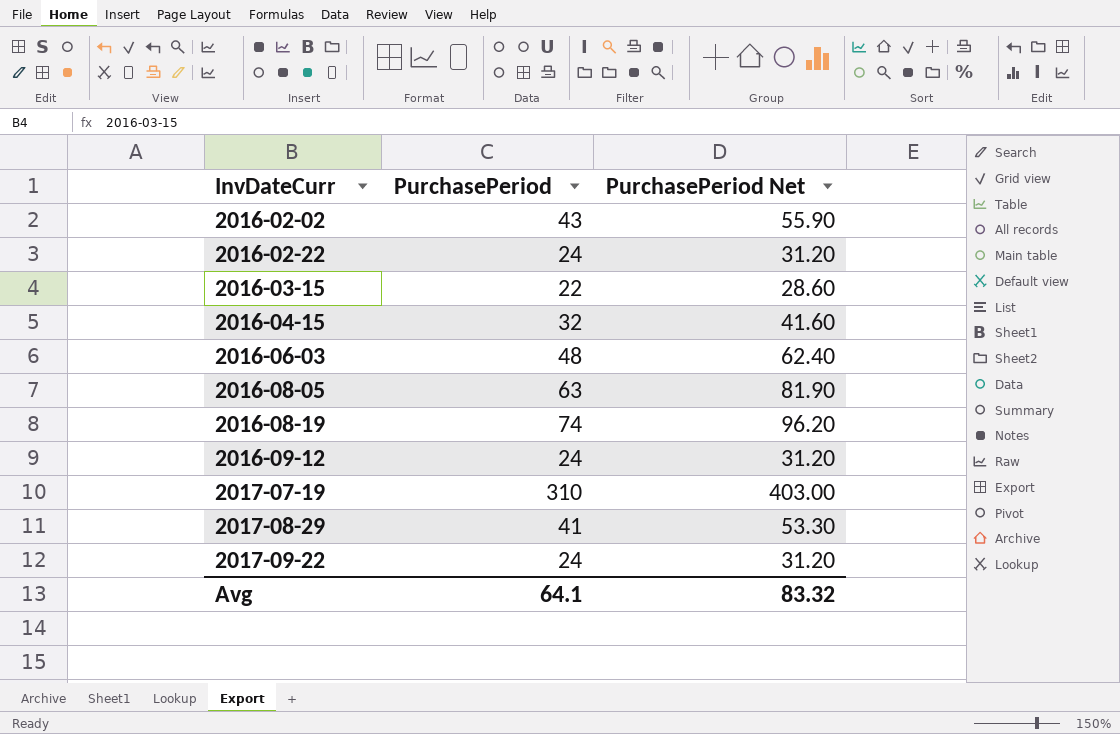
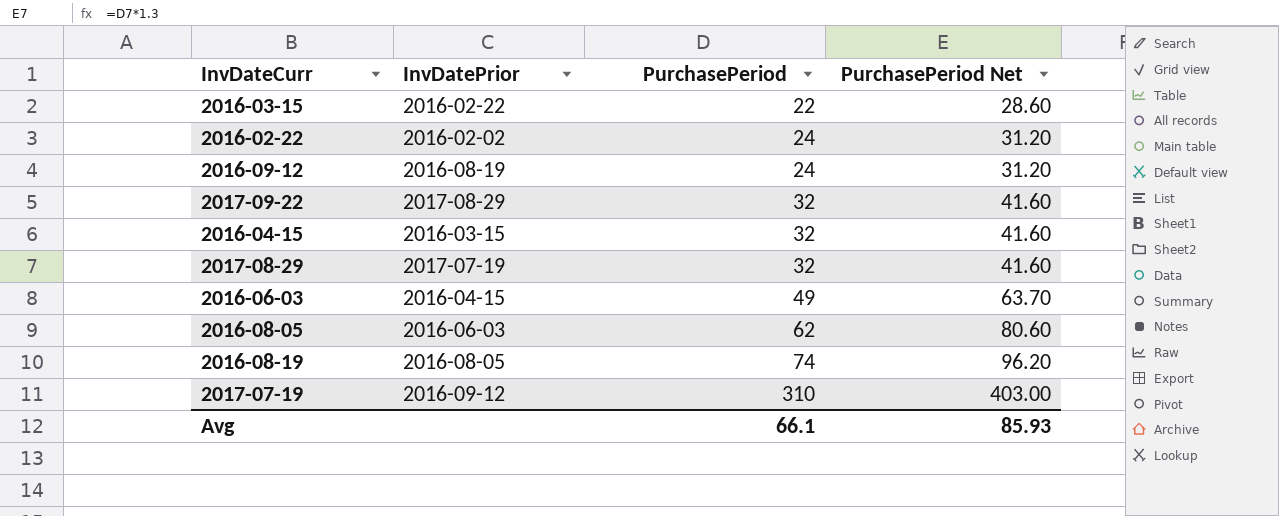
row order: InvDateCurr ascending -> PurchasePeriod ascending
column InvDatePrior | position: none -> 2
row 2016-02-02: 43 | 55.90 -> none
2017-09-22 | PurchasePeriod: 24 -> 32
2017-09-22 | PurchasePeriod Net: 31.20 -> 41.60
2017-08-29 | PurchasePeriod: 41 -> 32
2017-08-29 | PurchasePeriod Net: 53.30 -> 41.60
2016-06-03 | PurchasePeriod: 48 -> 49
2016-06-03 | PurchasePeriod Net: 62.40 -> 63.70
2016-08-05 | PurchasePeriod: 63 -> 62
2016-08-05 | PurchasePeriod Net: 81.90 -> 80.60
Avg | PurchasePeriod: 64.1 -> 66.1
Avg | PurchasePeriod Net: 83.32 -> 85.93

